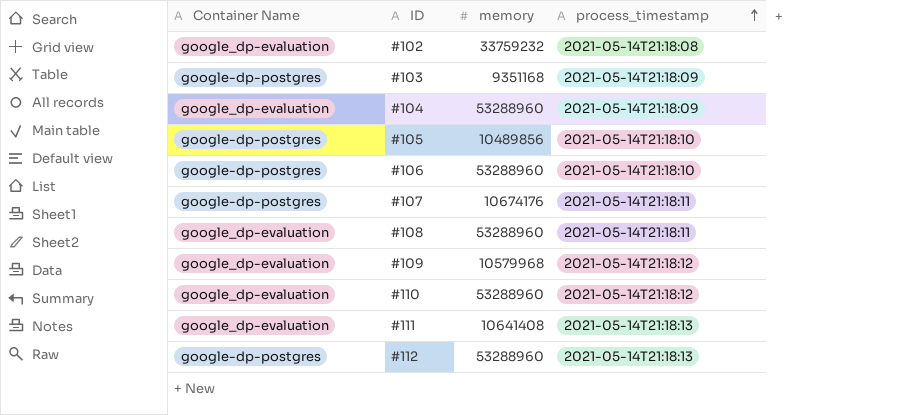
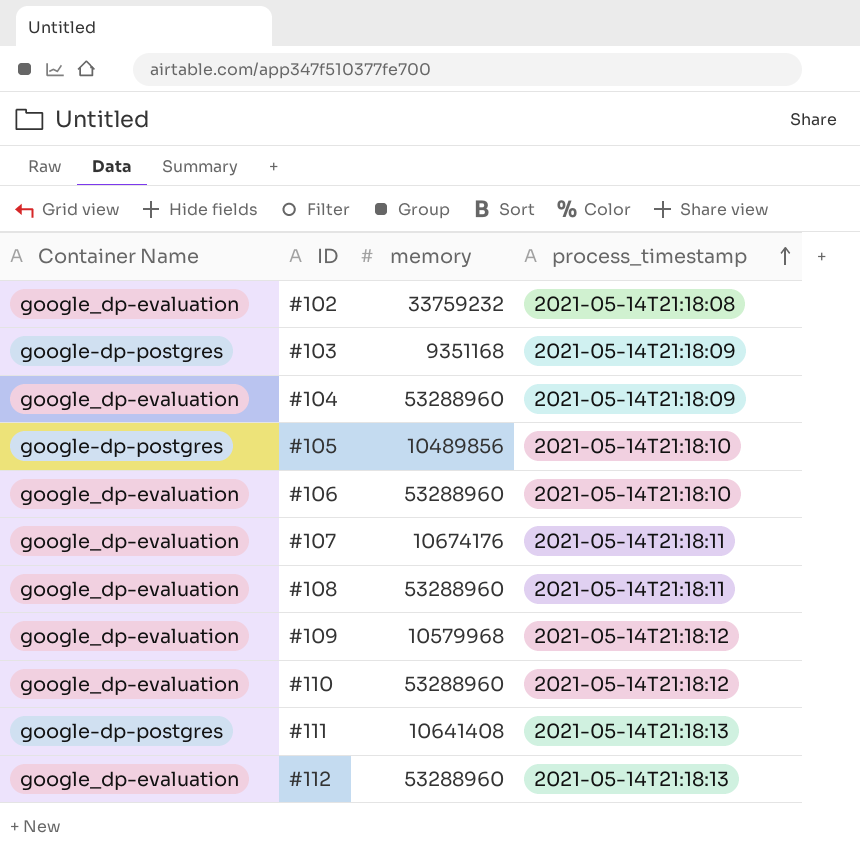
#106 | Container Name: google-dp-postgres -> google_dp-evaluation
#107 | Container Name: google-dp-postgres -> google_dp-evaluation
#111 | Container Name: google_dp-evaluation -> google-dp-postgres
#112 | Container Name: google-dp-postgres -> google_dp-evaluation

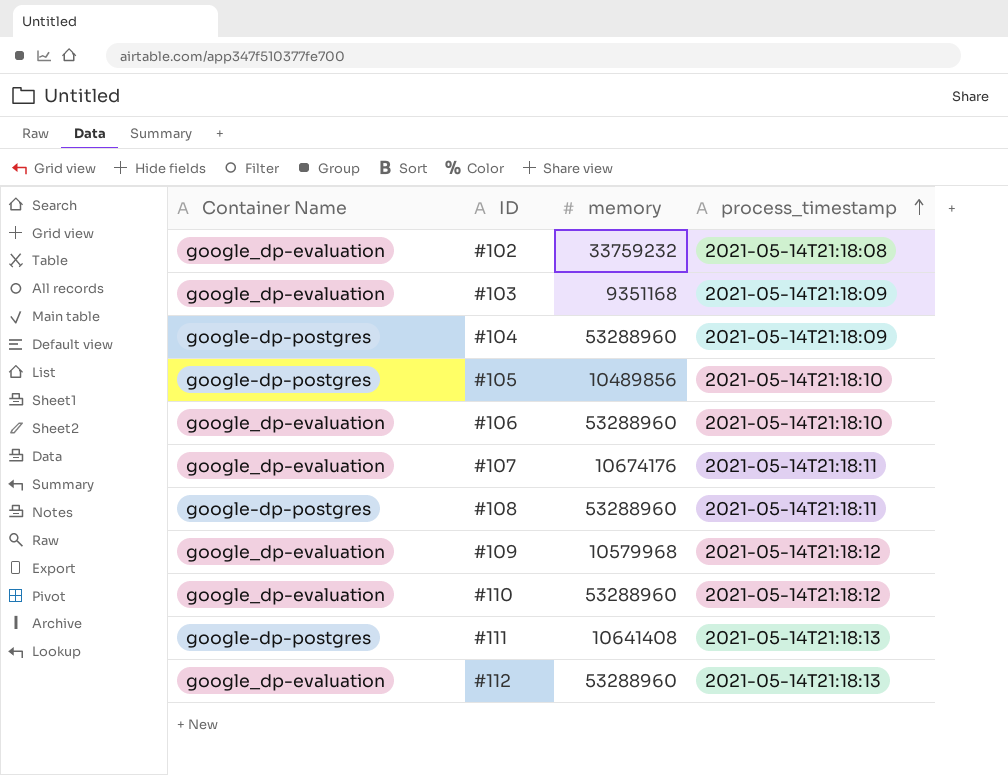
#103 | Container Name: google-dp-postgres -> google_dp-evaluation
#104 | Container Name: google_dp-evaluation -> google-dp-postgres
#108 | Container Name: google_dp-evaluation -> google-dp-postgres

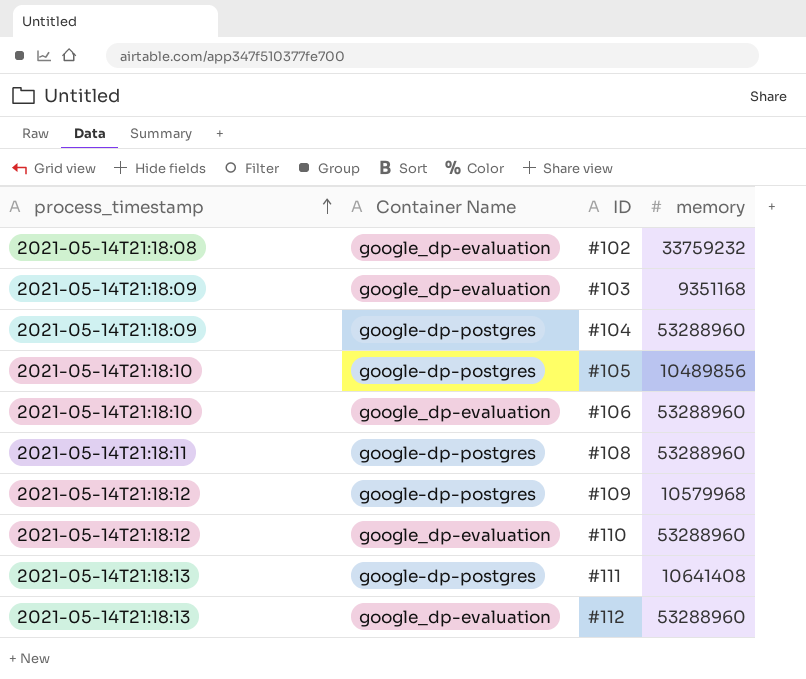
column process_timestamp | position: 4 -> 1
row #107: google_dp-evaluation | 10674176 | 2021-05-14T21:18:11 -> none
#109 | Container Name: google_dp-evaluation -> google-dp-postgres

